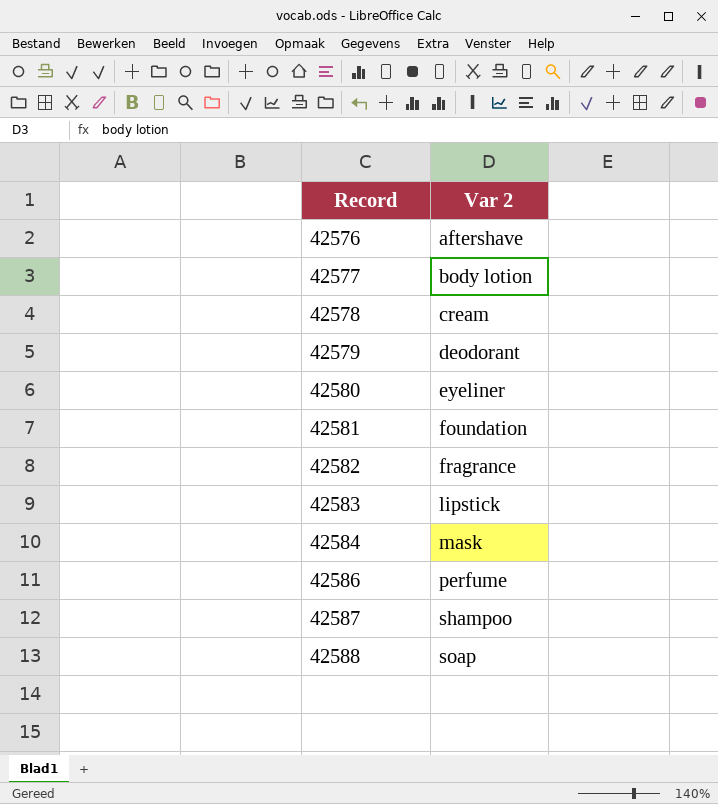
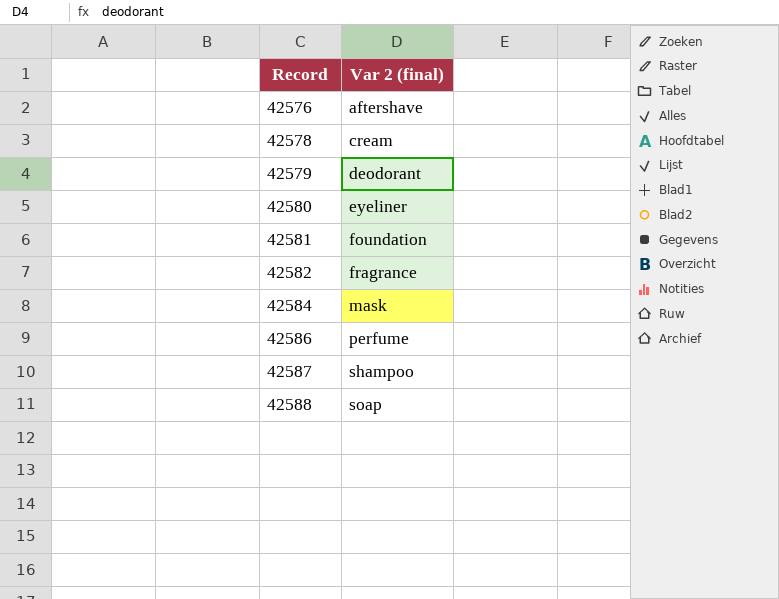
column name: Var 2 -> Var 2 (final)
row 42577: body lotion -> none
row 42583: lipstick -> none

